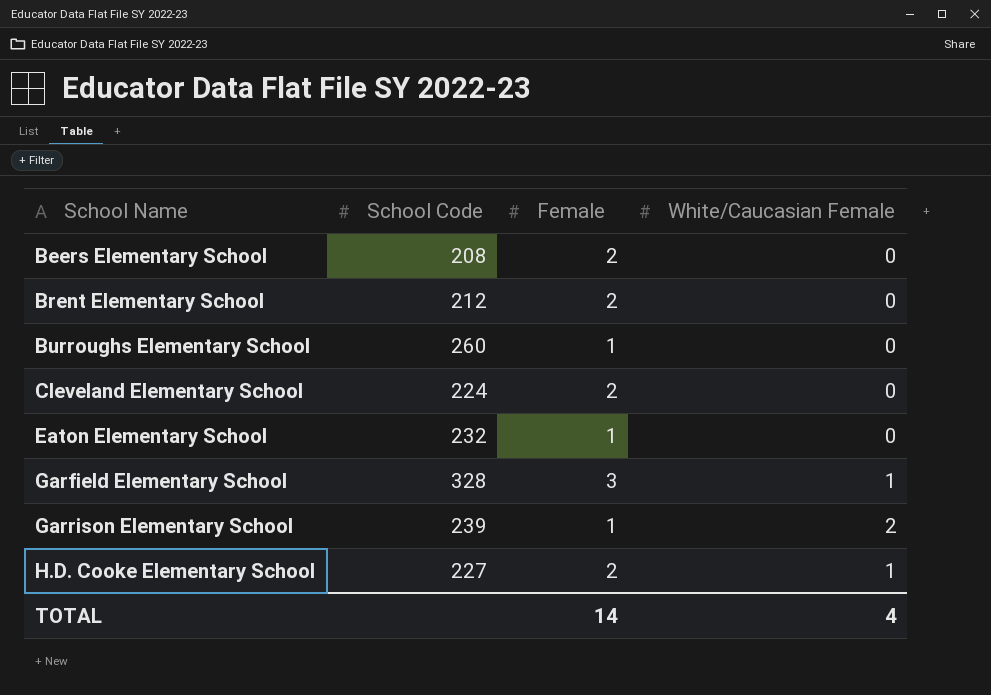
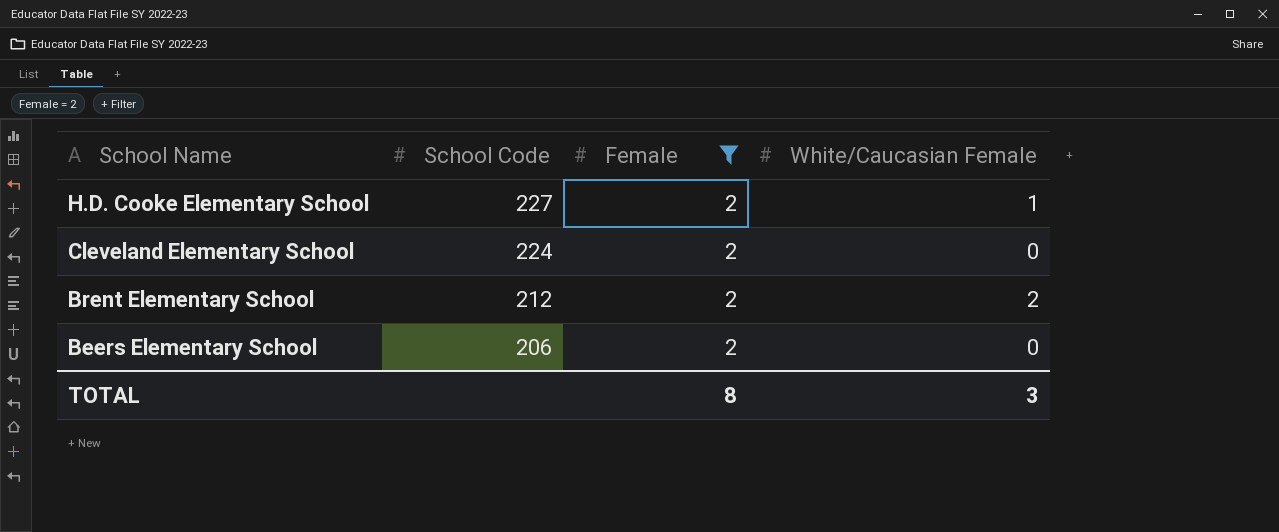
filter: none -> Female = 2
row order: School Name ascending -> School Name descending
Brent Elementary School | White/Caucasian Female: 0 -> 2
Beers Elementary School | School Code: 208 -> 206
TOTAL | Female: 14 -> 8
TOTAL | White/Caucasian Female: 4 -> 3

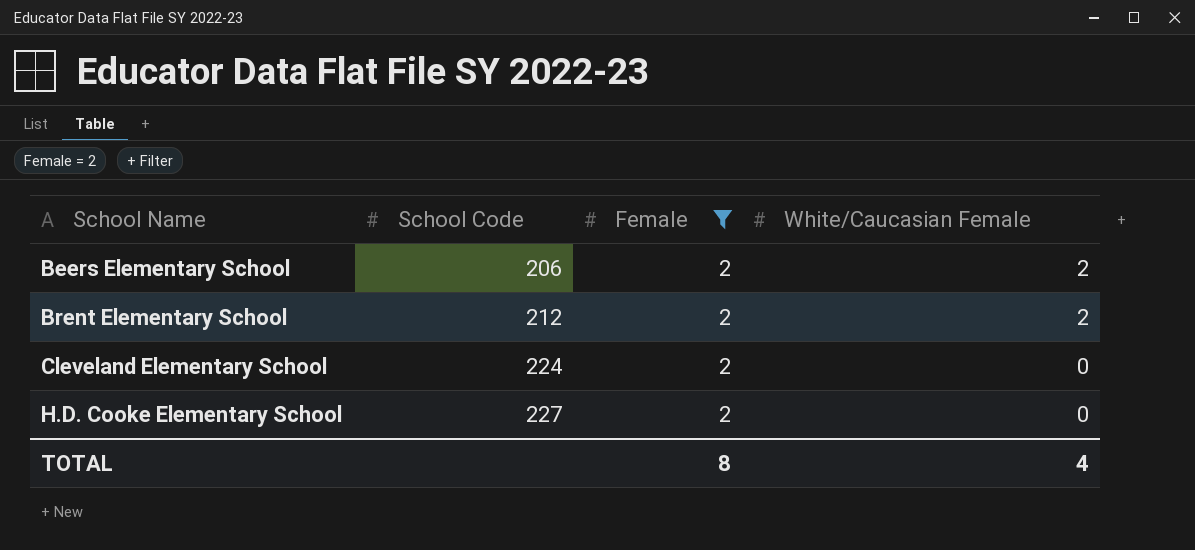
row order: School Name descending -> School Name ascending
Beers Elementary School | White/Caucasian Female: 0 -> 2
H.D. Cooke Elementary School | White/Caucasian Female: 1 -> 0
TOTAL | White/Caucasian Female: 3 -> 4

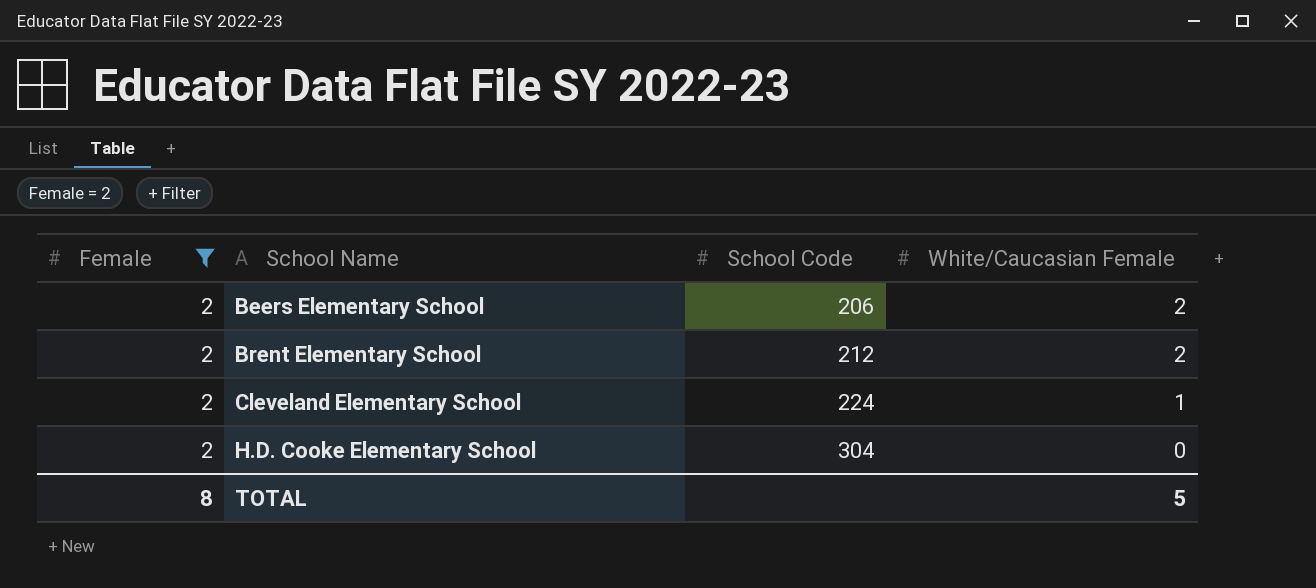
column Female | position: 3 -> 1
Cleveland Elementary School | White/Caucasian Female: 0 -> 1
H.D. Cooke Elementary School | School Code: 227 -> 304
TOTAL | White/Caucasian Female: 4 -> 5

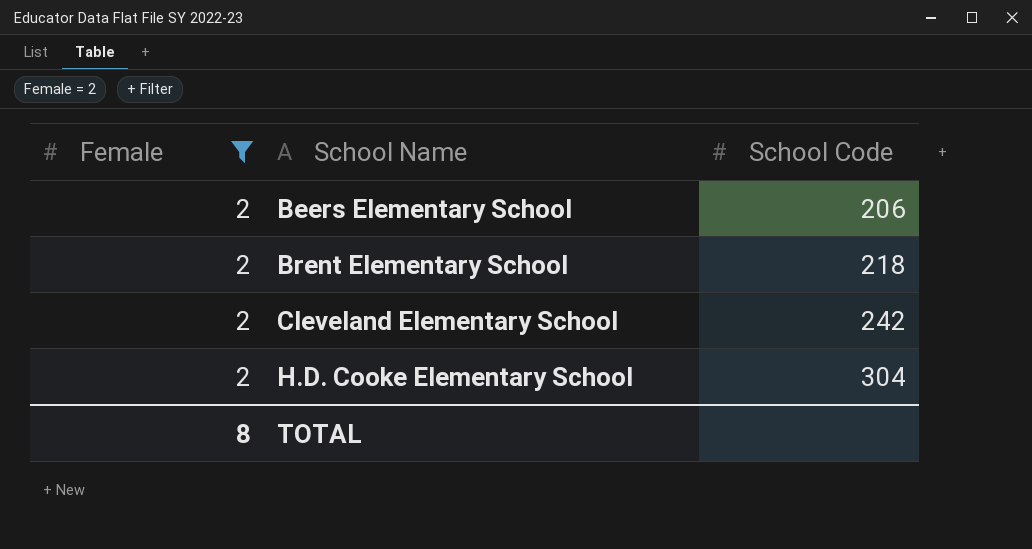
column White/Caucasian Female | position: 4 -> none
Brent Elementary School | School Code: 212 -> 218
Cleveland Elementary School | School Code: 224 -> 242

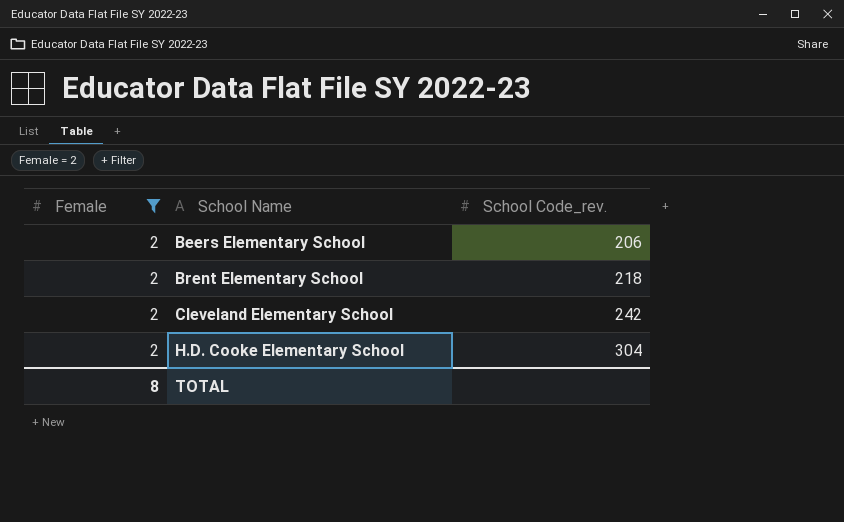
column name: School Code -> School Code_rev.

